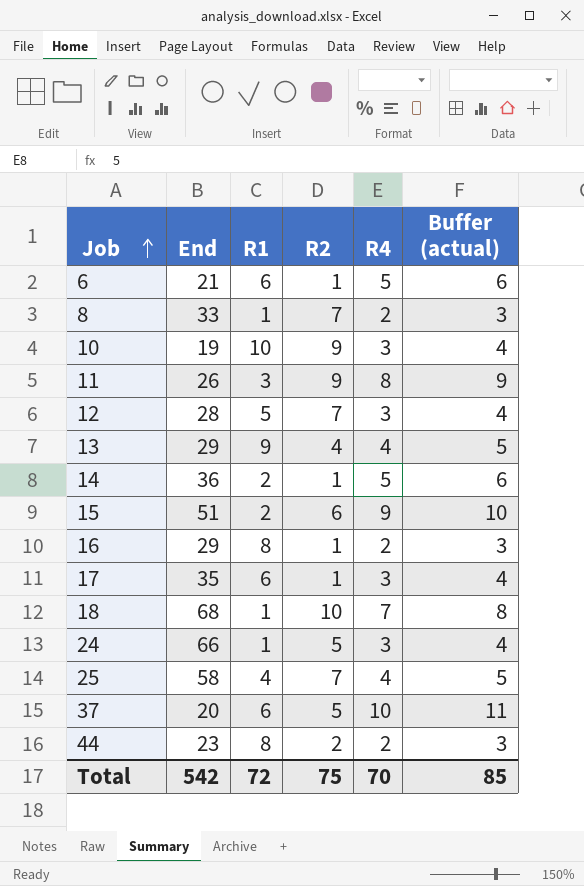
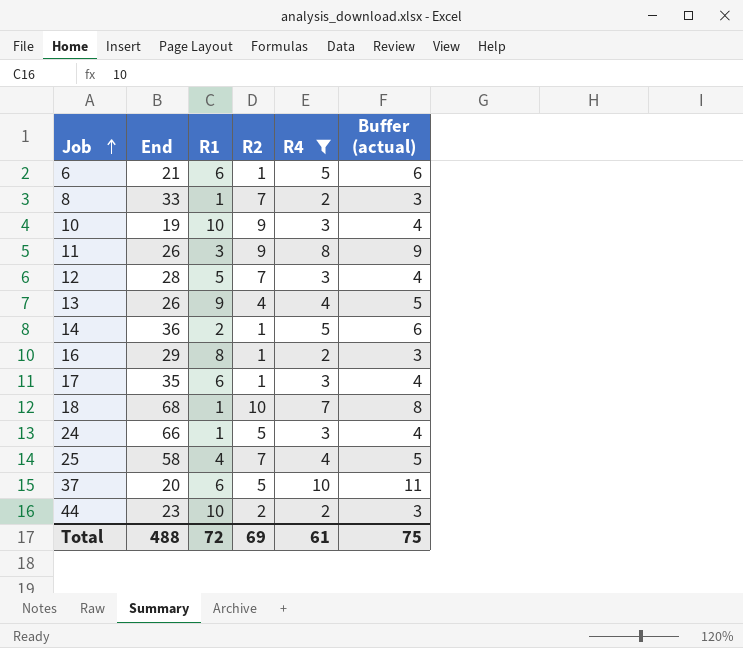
filter: none -> R4 != 9
13 | End: 29 -> 26
44 | R1: 8 -> 10
Total | End: 542 -> 488
Total | R2: 75 -> 69
Total | R4: 70 -> 61
Total | Buffer (actual): 85 -> 75

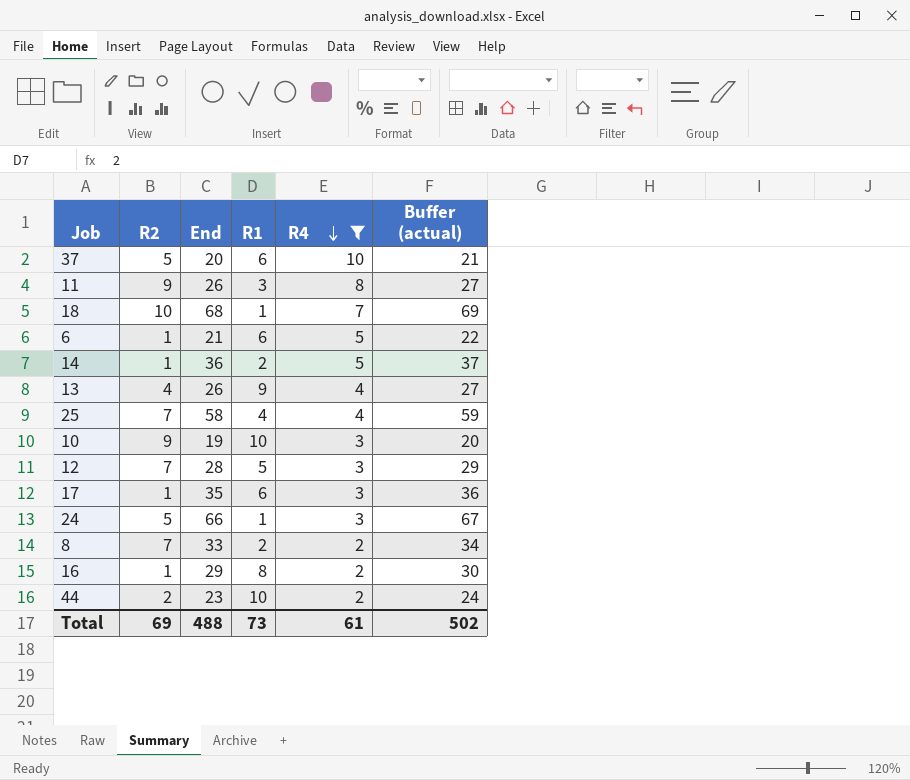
row order: Job ascending -> R4 descending
column R2 | position: 4 -> 2
column Buffer (actual) | formula: [R4] + 1 -> [End] + 1
8 | R1: 1 -> 2
Total | R1: 72 -> 73
Total | Buffer (actual): 75 -> 502

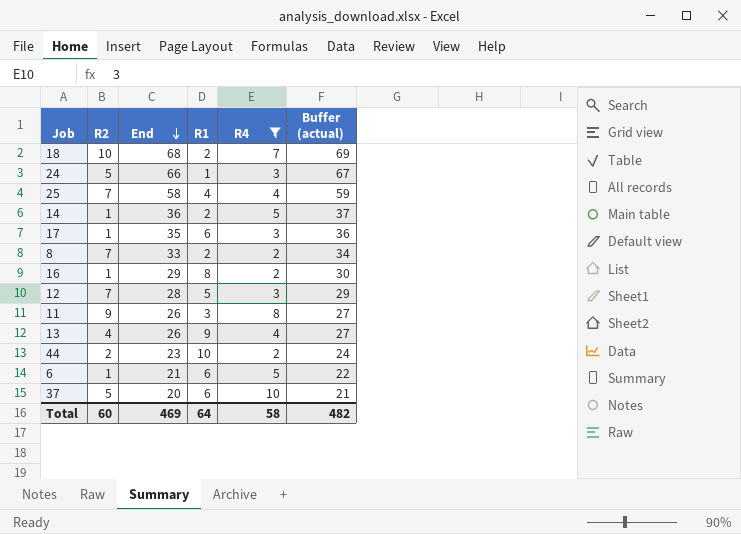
row order: R4 descending -> End descending
row 10: 9 | 19 | 10 | 3 | 20 -> none
18 | R1: 1 -> 2
Total | R2: 69 -> 60
Total | End: 488 -> 469
Total | R1: 73 -> 64
Total | R4: 61 -> 58
Total | Buffer (actual): 502 -> 482

